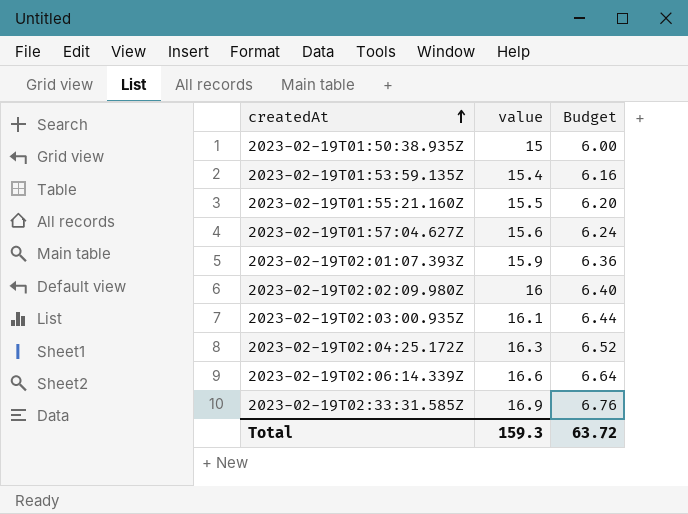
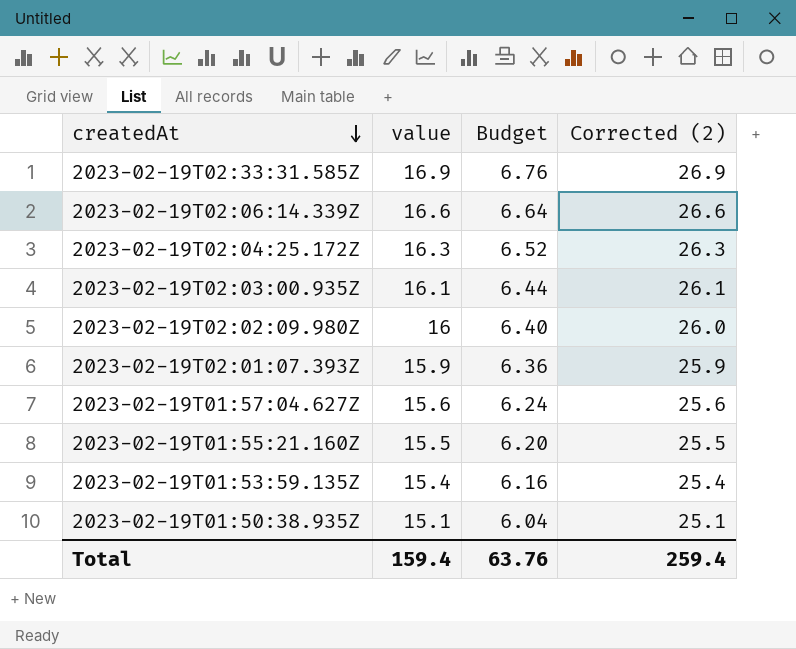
row order: createdAt ascending -> createdAt descending
column Corrected (2) | formula: none -> [value] + 10
2023-02-19T01:50:38.935Z | value: 15 -> 15.1
2023-02-19T01:50:38.935Z | Budget: 6.00 -> 6.04
Total | value: 159.3 -> 159.4
Total | Budget: 63.72 -> 63.76

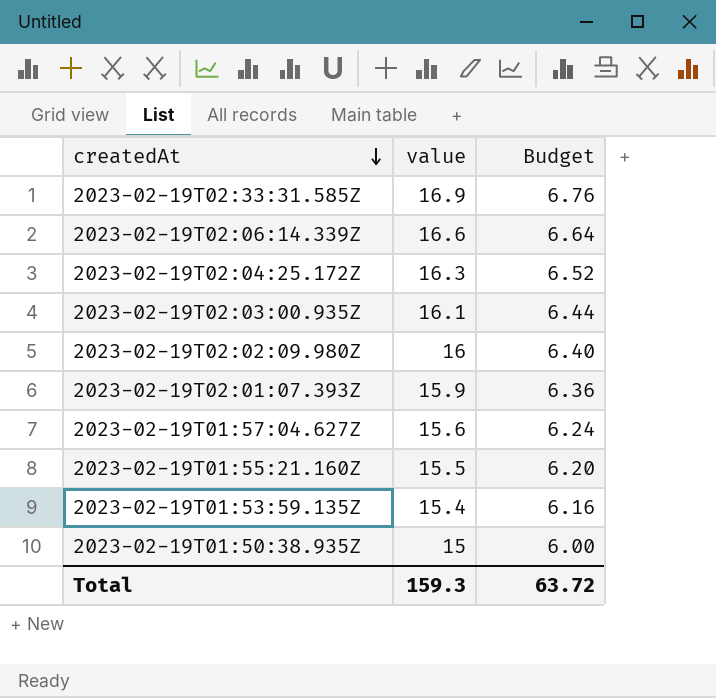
column Corrected (2) | formula: [value] + 10 -> none
2023-02-19T01:50:38.935Z | value: 15.1 -> 15
2023-02-19T01:50:38.935Z | Budget: 6.04 -> 6.00
Total | value: 159.4 -> 159.3
Total | Budget: 63.76 -> 63.72

